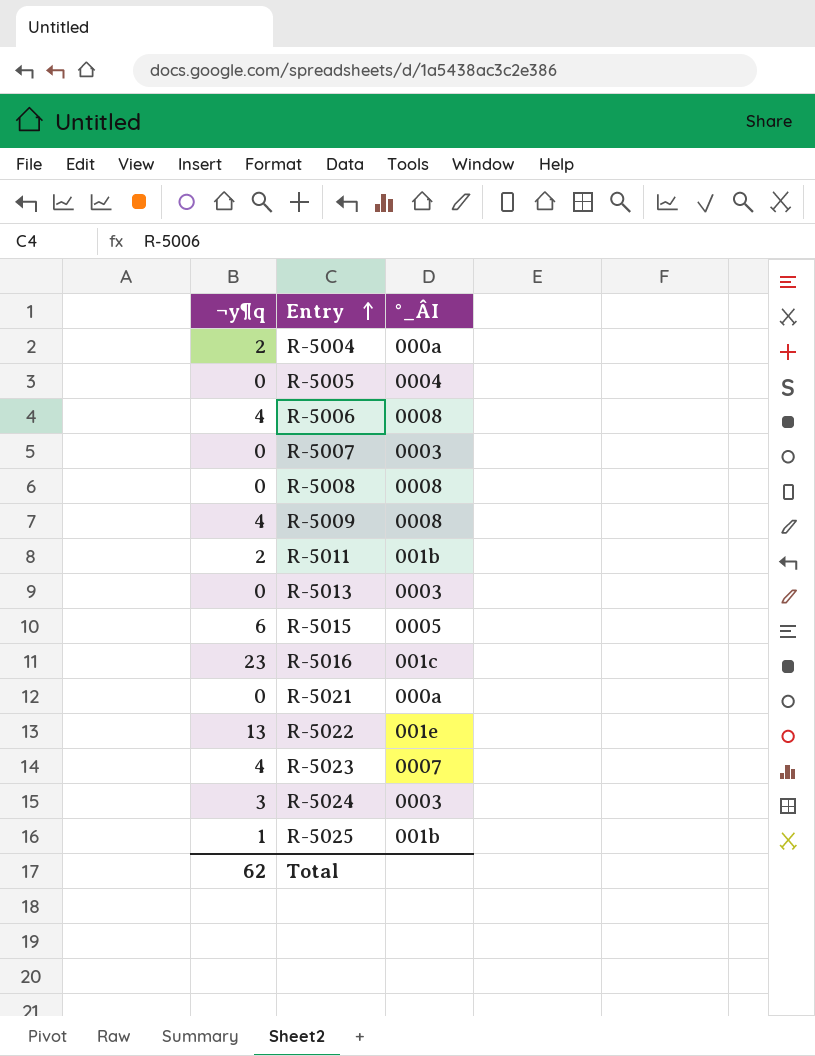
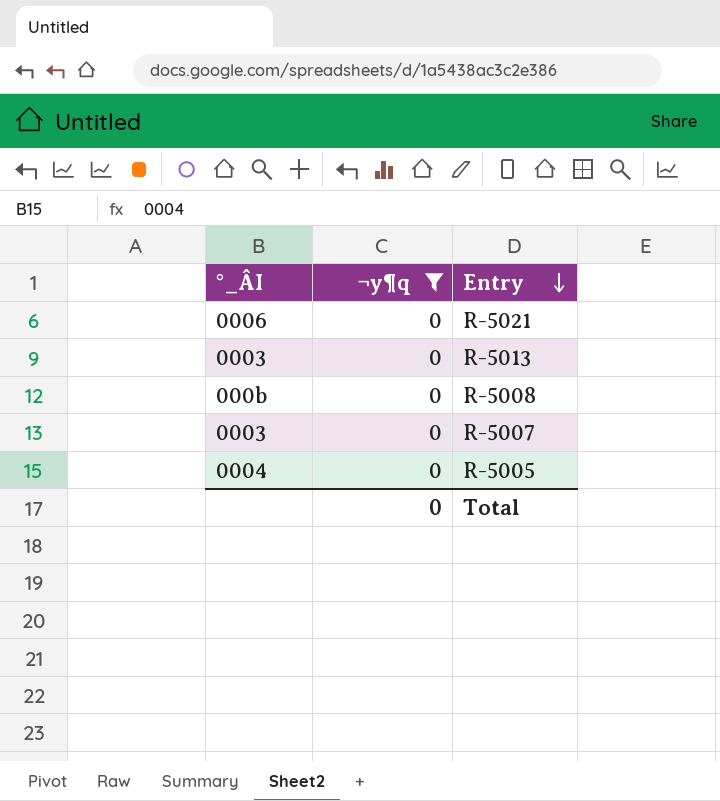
filter: none -> ¬y¶q = 0
row order: Entry ascending -> Entry descending
column °_ÂI | position: 3 -> 1
R-5021 | °_ÂI: 000a -> 0006
R-5008 | °_ÂI: 0008 -> 000b
Total | ¬y¶q: 62 -> 0

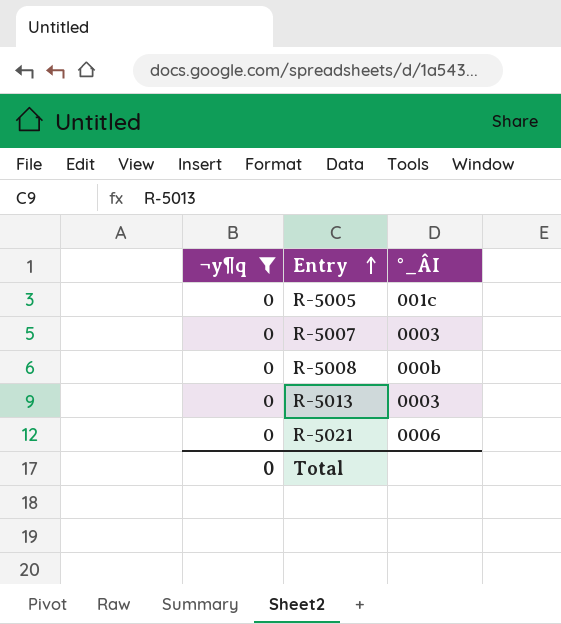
row order: Entry descending -> Entry ascending
column °_ÂI | position: 1 -> 3
R-5005 | °_ÂI: 0004 -> 001c

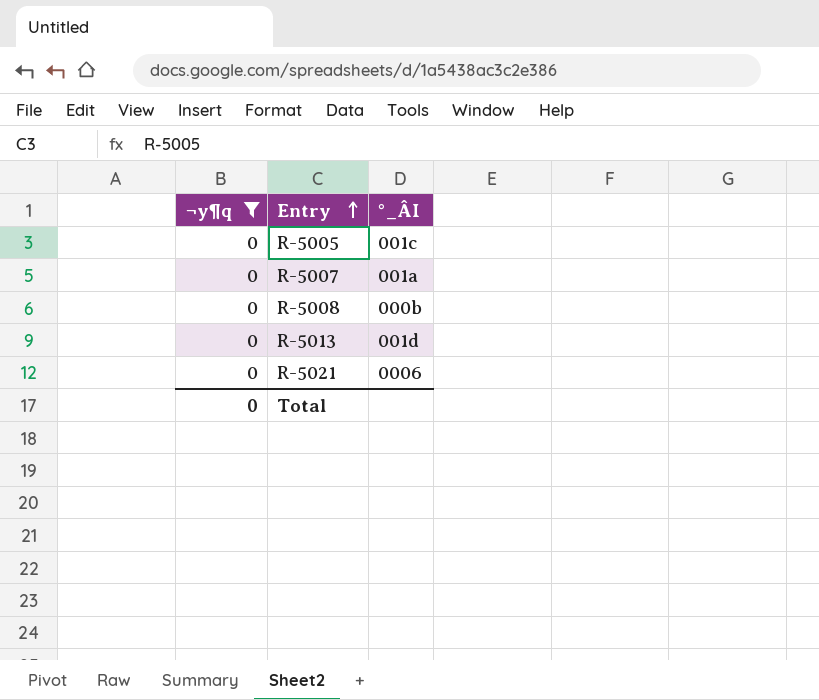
R-5007 | °_ÂI: 0003 -> 001a
R-5013 | °_ÂI: 0003 -> 001d

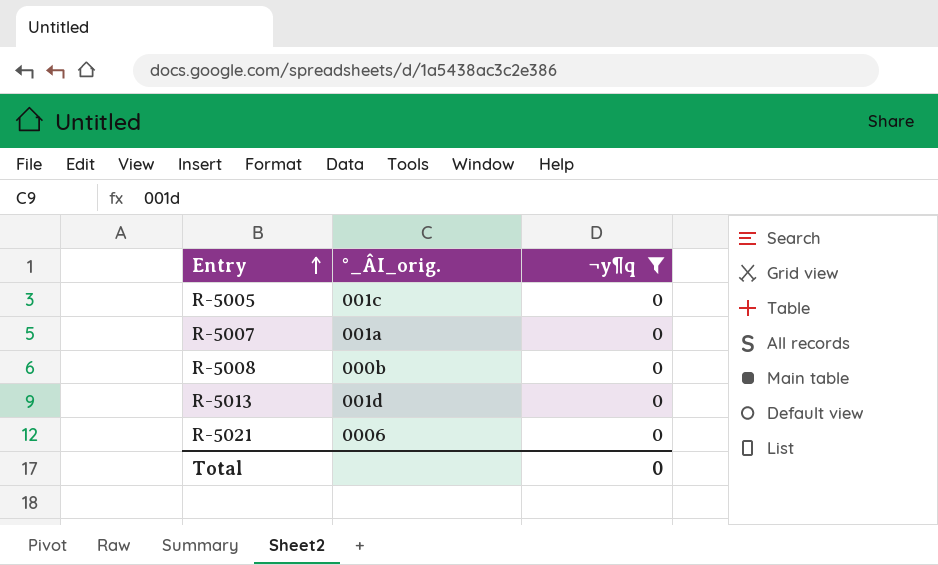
column name: °_ÂI -> °_ÂI_orig.
column ¬y¶q | position: 1 -> 3

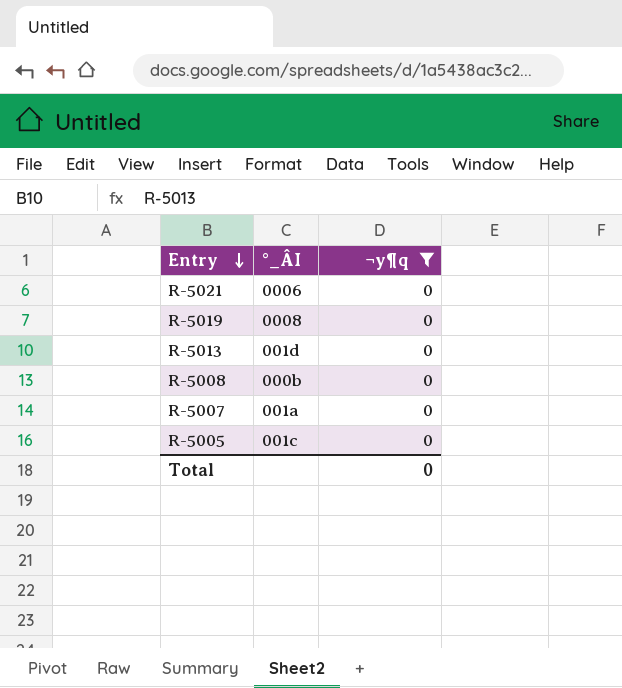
row order: Entry ascending -> Entry descending
column name: °_ÂI_orig. -> °_ÂI
row R-5019: none -> 0008 | 0

